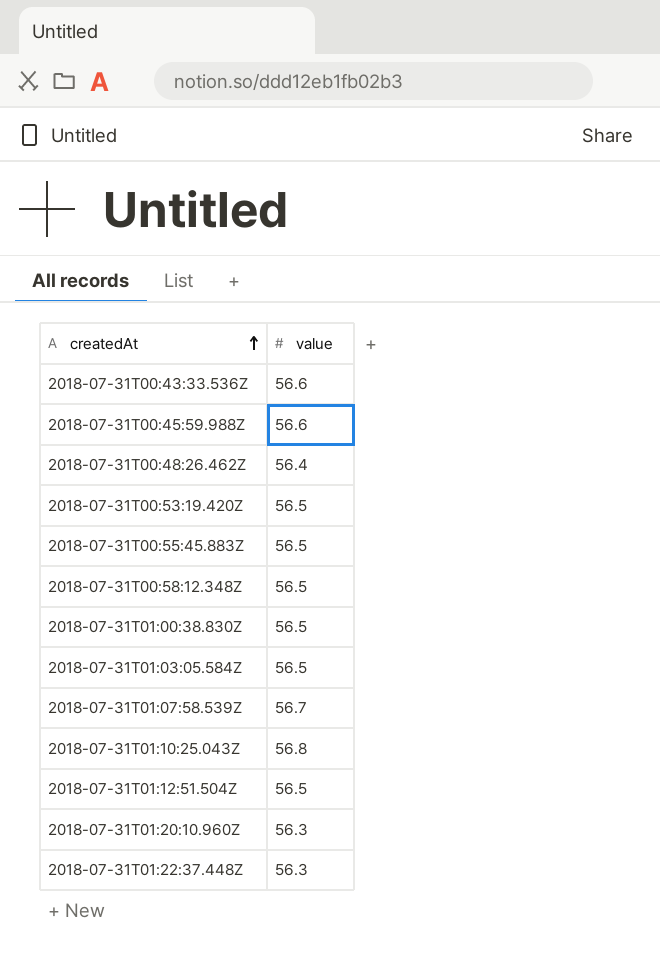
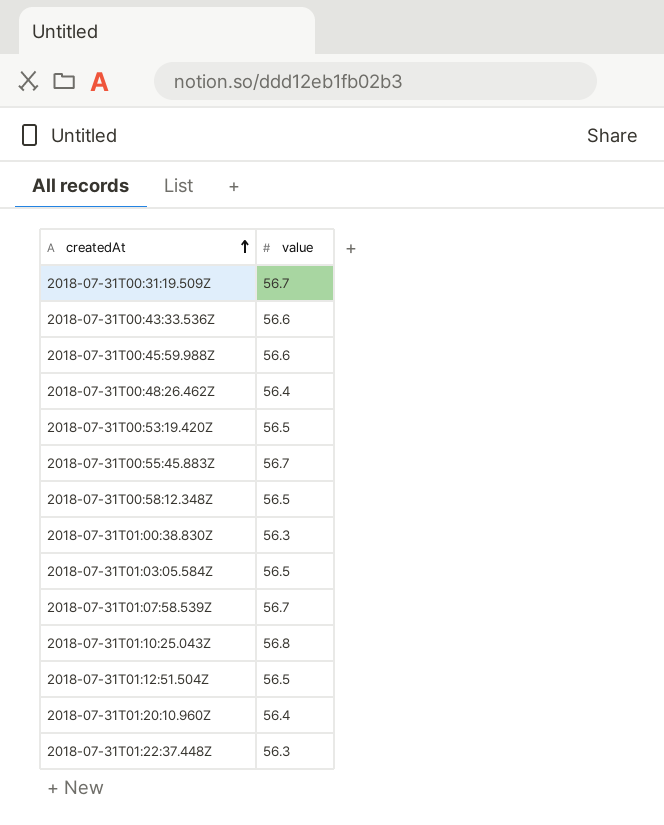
row 2018-07-31T00:31:19.509Z: none -> 56.7
2018-07-31T00:55:45.883Z | value: 56.5 -> 56.7
2018-07-31T01:00:38.830Z | value: 56.5 -> 56.3
2018-07-31T01:20:10.960Z | value: 56.3 -> 56.4

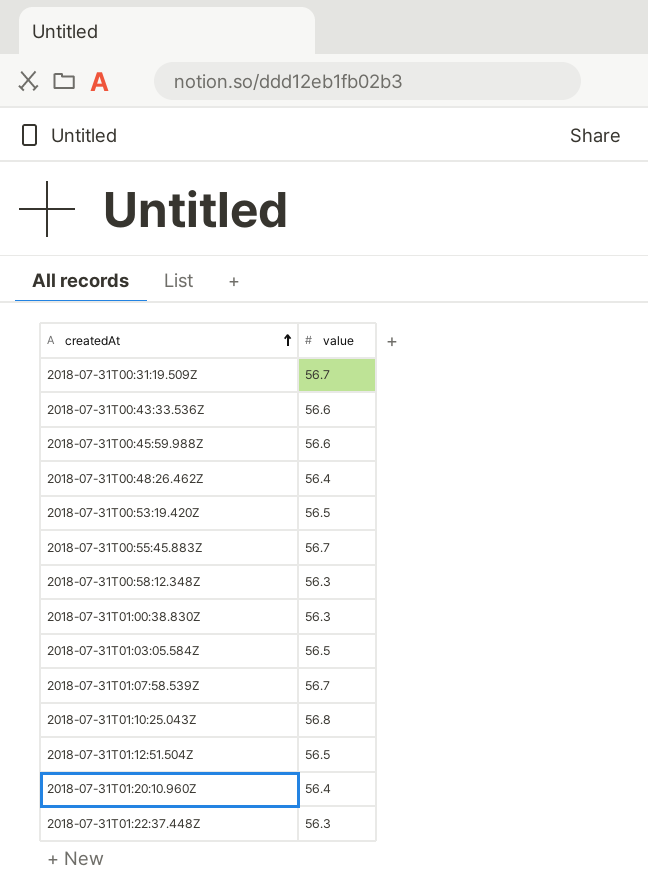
2018-07-31T00:58:12.348Z | value: 56.5 -> 56.3

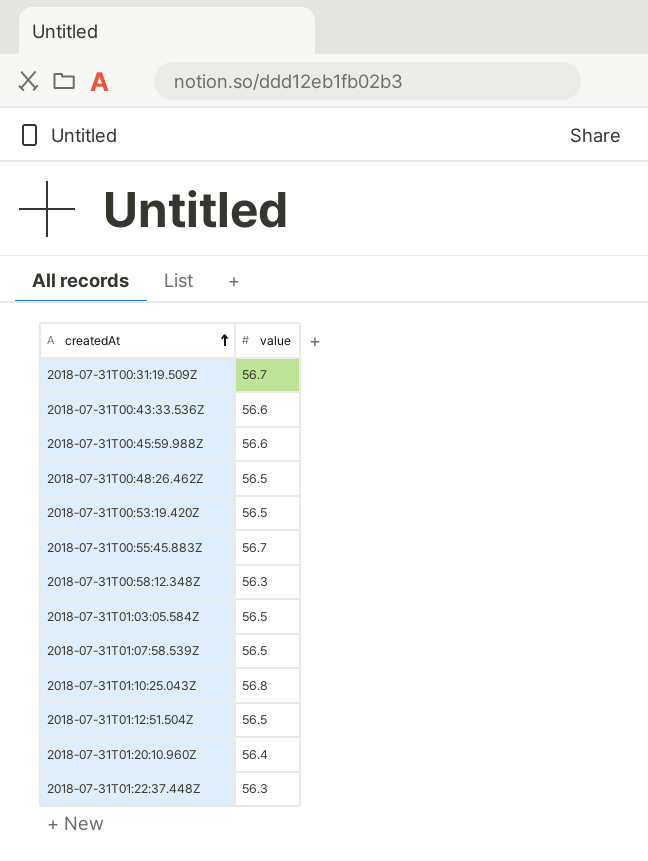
row 2018-07-31T01:00:38.830Z: 56.3 -> none
2018-07-31T00:48:26.462Z | value: 56.4 -> 56.5
2018-07-31T01:07:58.539Z | value: 56.7 -> 56.5

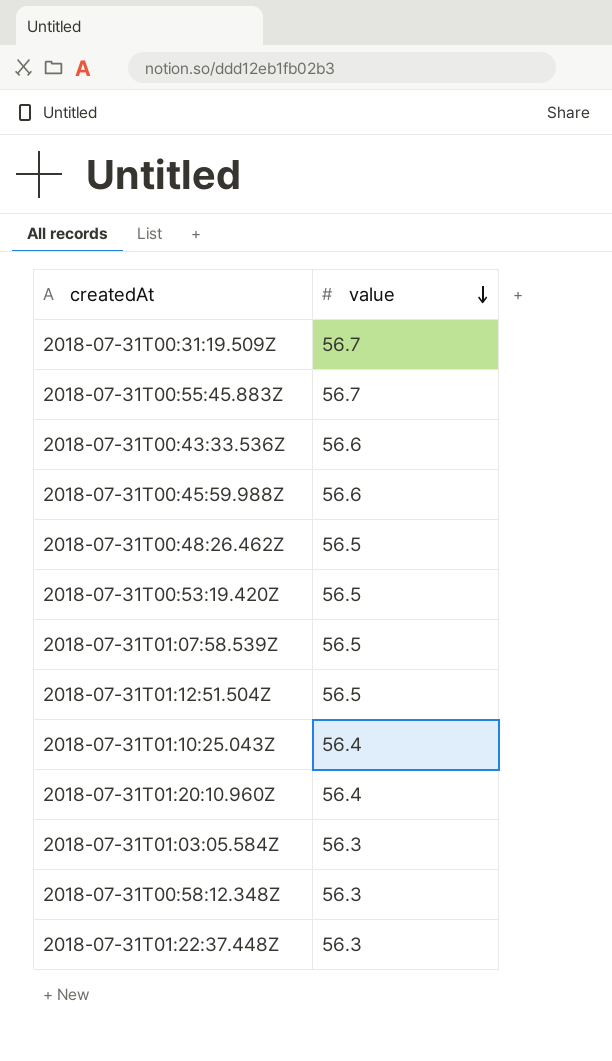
row order: createdAt ascending -> value descending
2018-07-31T01:10:25.043Z | value: 56.8 -> 56.4
2018-07-31T01:03:05.584Z | value: 56.5 -> 56.3

